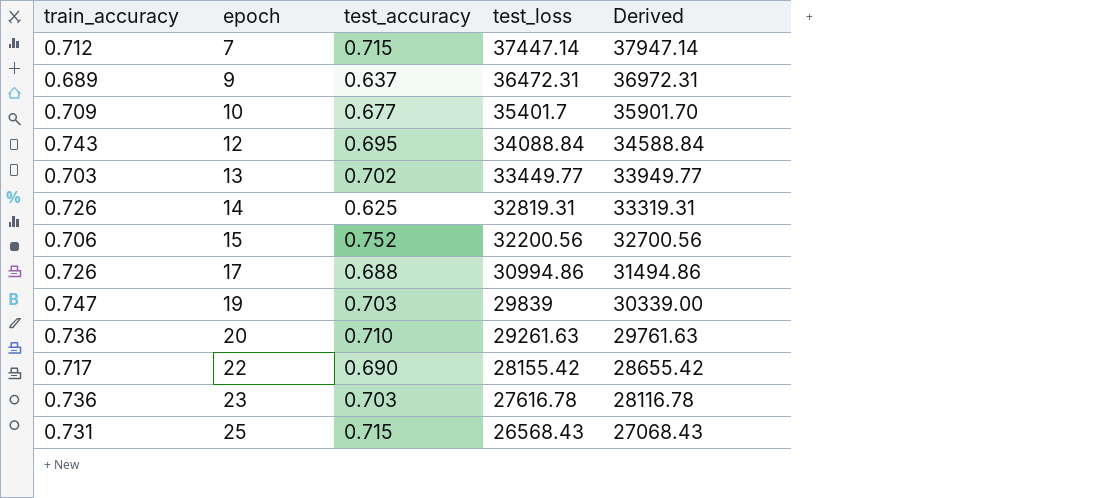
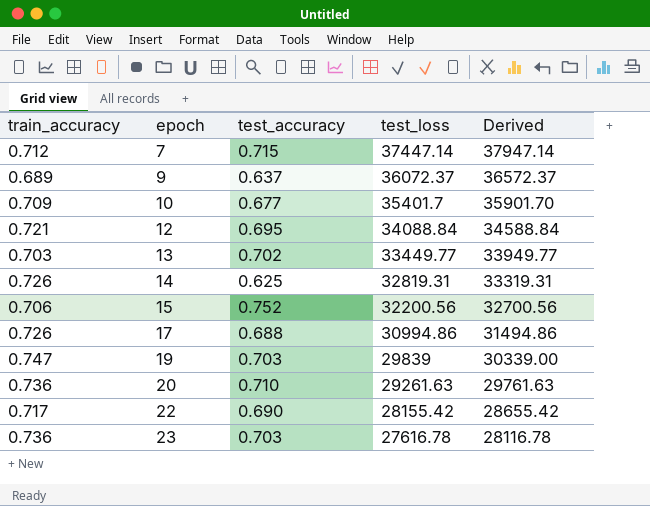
row 25: 0.731 | 0.715 | 26568.43 | 27068.43 -> none
9 | test_loss: 36472.31 -> 36072.37
9 | Derived: 36972.31 -> 36572.37
12 | train_accuracy: 0.743 -> 0.721

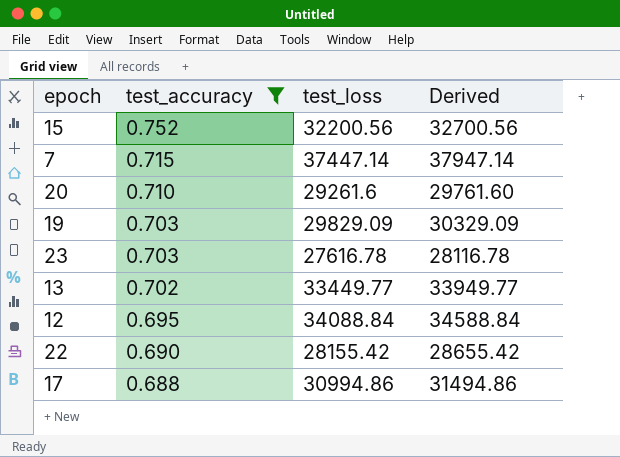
filter: none -> test_accuracy >= 0.688
row order: epoch ascending -> test_accuracy descending
column train_accuracy | position: 1 -> none
20 | test_loss: 29261.63 -> 29261.6
20 | Derived: 29761.63 -> 29761.60
19 | test_loss: 29839 -> 29829.09
19 | Derived: 30339.00 -> 30329.09

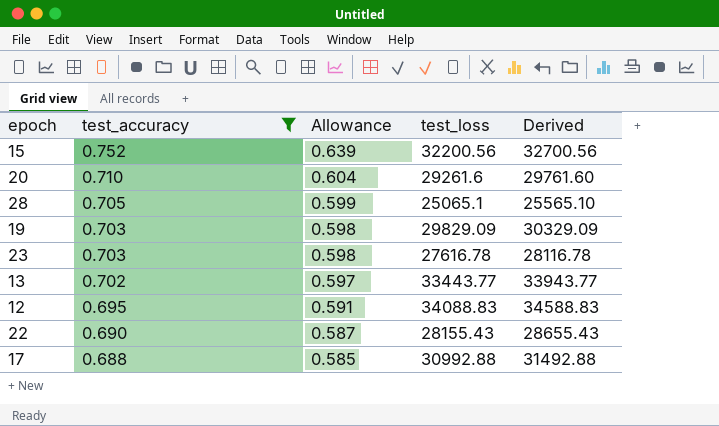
column Allowance | formula: none -> [test_accuracy] * 0.85
row 7: 0.715 | 37447.14 | 37947.14 -> none
row 28: none -> 0.705 | 0.599 | 25065.1 | 25565.10
13 | test_loss: 33449.77 -> 33443.77
13 | Derived: 33949.77 -> 33943.77
12 | test_loss: 34088.84 -> 34088.83
12 | Derived: 34588.84 -> 34588.83
22 | test_loss: 28155.42 -> 28155.43
22 | Derived: 28655.42 -> 28655.43
17 | test_loss: 30994.86 -> 30992.88
17 | Derived: 31494.86 -> 31492.88

